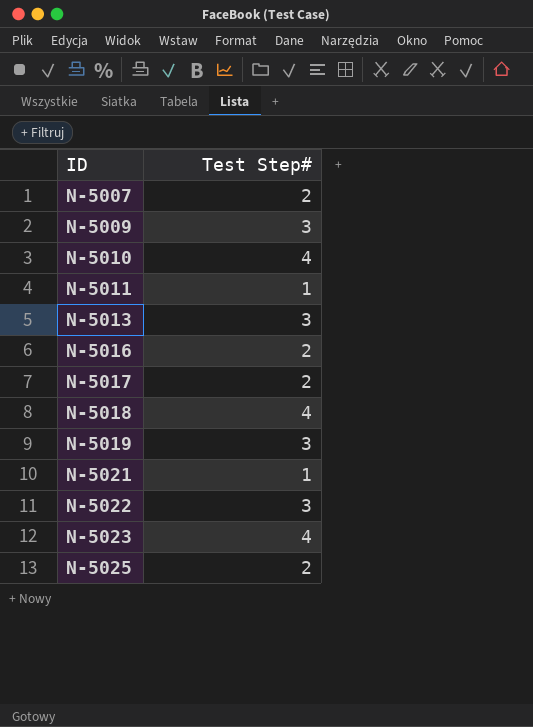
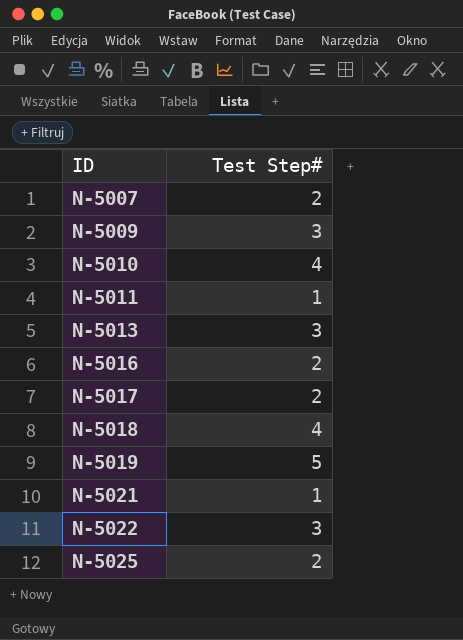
row N-5023: 4 -> none
N-5019 | Test Step#: 3 -> 5

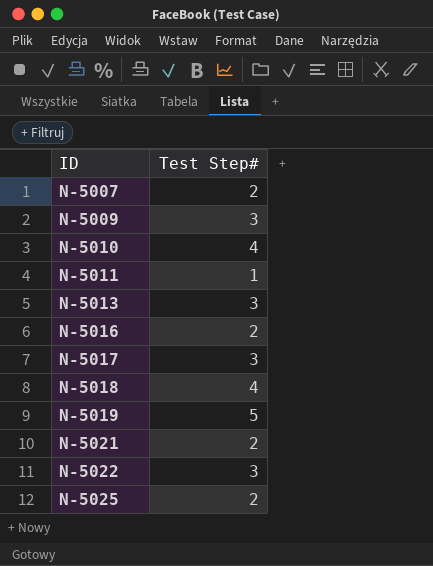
N-5017 | Test Step#: 2 -> 3
N-5021 | Test Step#: 1 -> 2

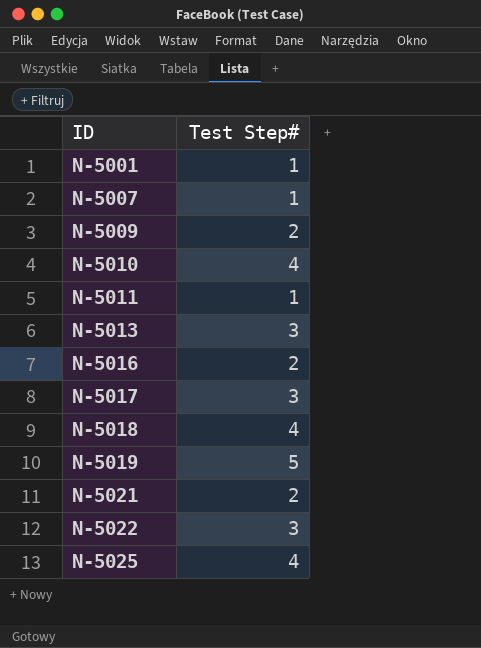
row N-5001: none -> 1
N-5007 | Test Step#: 2 -> 1
N-5009 | Test Step#: 3 -> 2
N-5025 | Test Step#: 2 -> 4

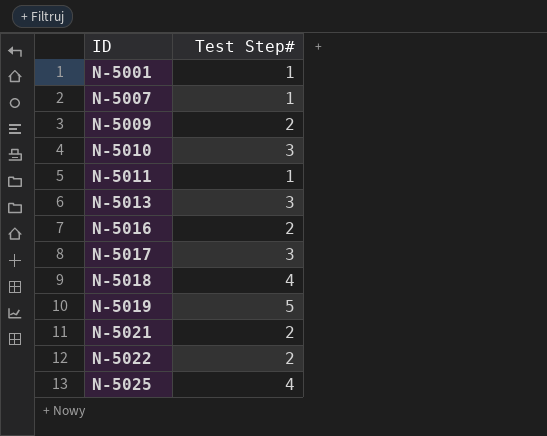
N-5010 | Test Step#: 4 -> 3
N-5022 | Test Step#: 3 -> 2

